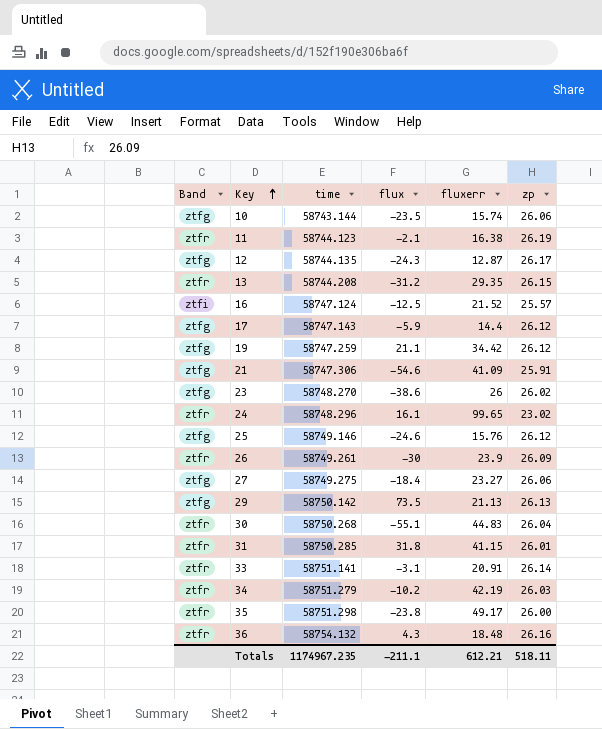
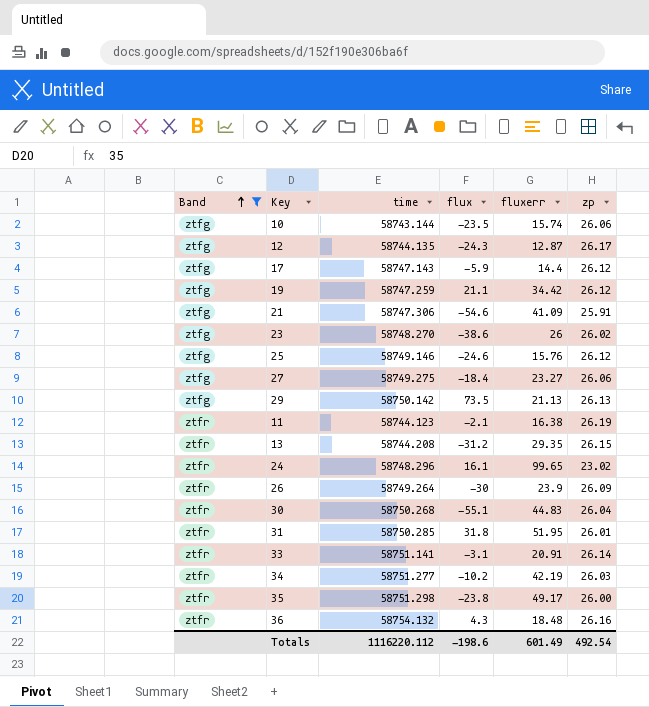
filter: none -> Band != ztfi
row order: Key ascending -> Band ascending
26 | time: 58749.261 -> 58749.264
31 | fluxerr: 41.15 -> 51.95
34 | time: 58751.279 -> 58751.277
Totals | time: 1174967.235 -> 1116220.112
Totals | flux: -211.1 -> -198.6
Totals | fluxerr: 612.21 -> 601.49
Totals | zp: 518.11 -> 492.54

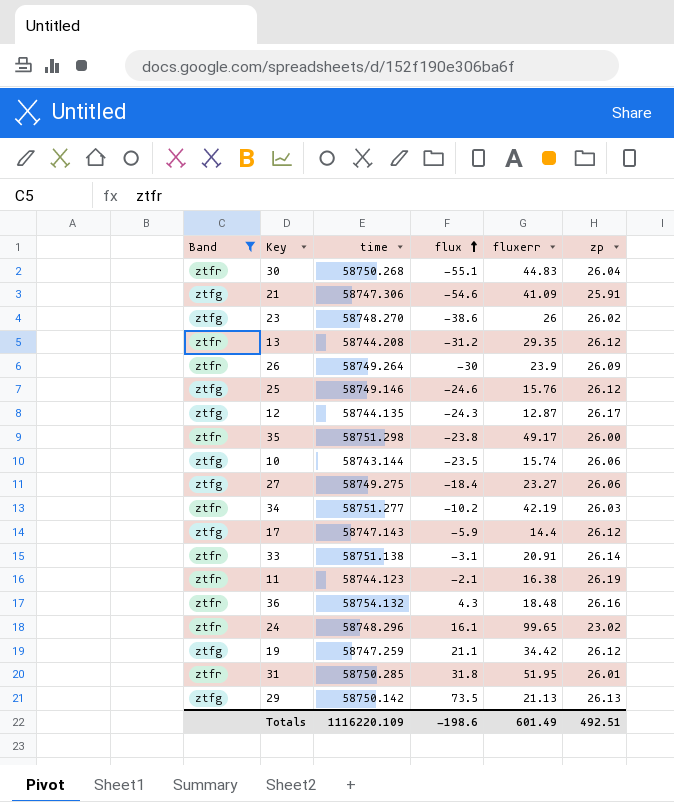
row order: Band ascending -> flux ascending
13 | zp: 26.15 -> 26.12
33 | time: 58751.141 -> 58751.138
Totals | time: 1116220.112 -> 1116220.109
Totals | zp: 492.54 -> 492.51

